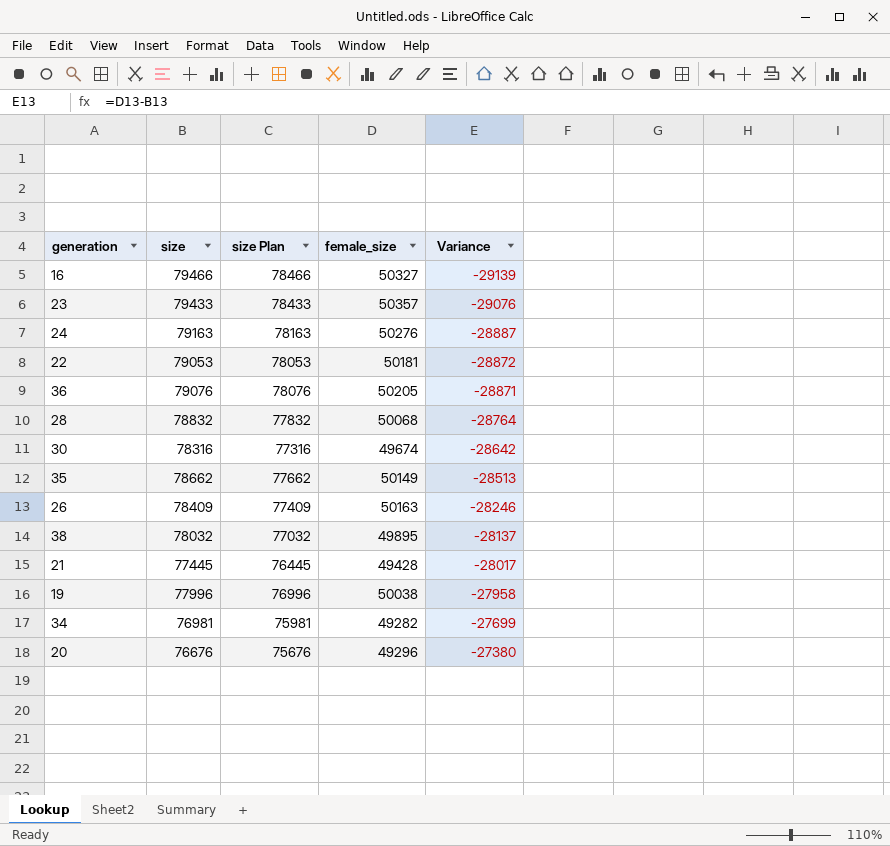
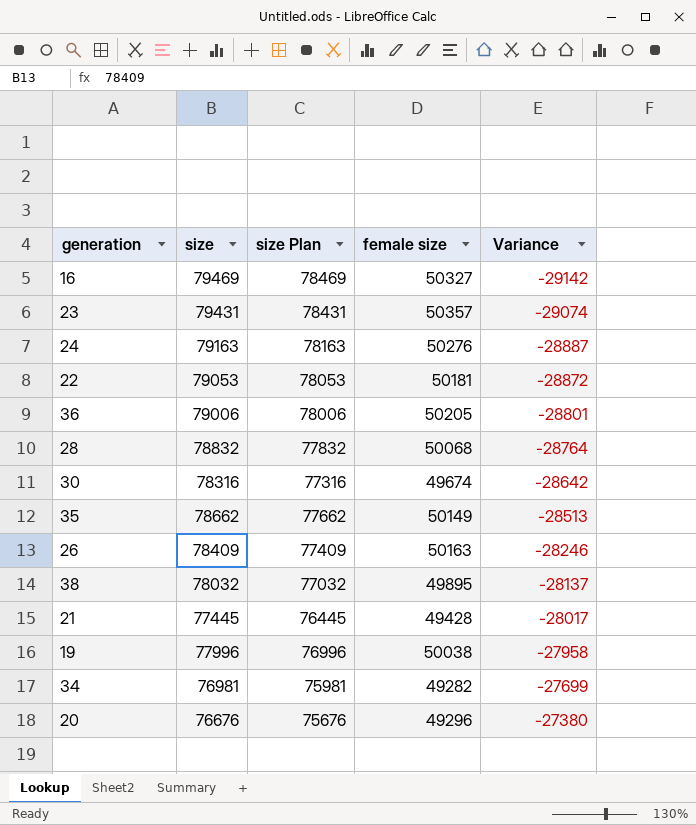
column name: female_size -> female size
16 | size: 79466 -> 79469
16 | size Plan: 78466 -> 78469
16 | Variance: -29139 -> -29142
23 | size: 79433 -> 79431
23 | size Plan: 78433 -> 78431
23 | Variance: -29076 -> -29074
36 | size: 79076 -> 79006
36 | size Plan: 78076 -> 78006
36 | Variance: -28871 -> -28801

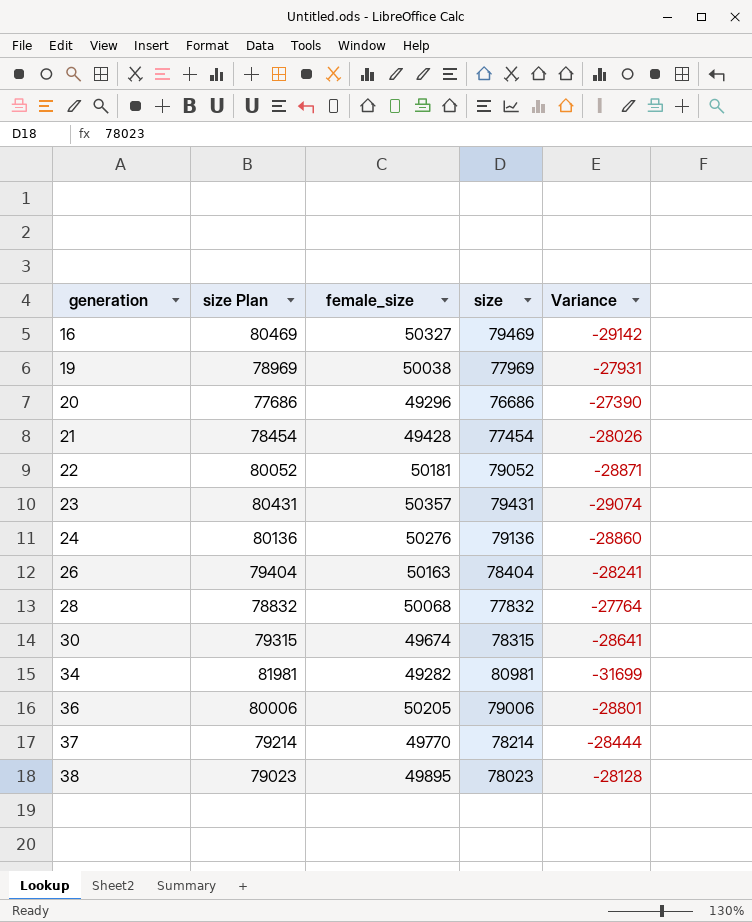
row order: Variance ascending -> generation ascending
column size Plan | formula: [size] - 1000 -> [size] + 1000
column name: female size -> female_size
column size | position: 2 -> 4
row 35: 78662 | 77662 | 50149 | -28513 -> none
19 | size: 77996 -> 77969
19 | Variance: -27958 -> -27931
20 | size: 76676 -> 76686
20 | Variance: -27380 -> -27390
21 | size: 77445 -> 77454
21 | Variance: -28017 -> -28026
22 | size: 79053 -> 79052
22 | Variance: -28872 -> -28871
24 | size: 79163 -> 79136
24 | Variance: -28887 -> -28860
26 | size: 78409 -> 78404
26 | Variance: -28246 -> -28241
28 | size: 78832 -> 77832
28 | Variance: -28764 -> -27764
30 | size: 78316 -> 78315
30 | Variance: -28642 -> -28641
34 | size: 76981 -> 80981
34 | Variance: -27699 -> -31699
row 37: none -> 79214 | 49770 | 78214 | -28444
38 | size: 78032 -> 78023
38 | Variance: -28137 -> -28128

